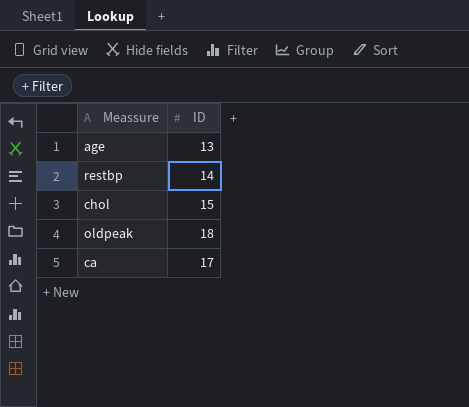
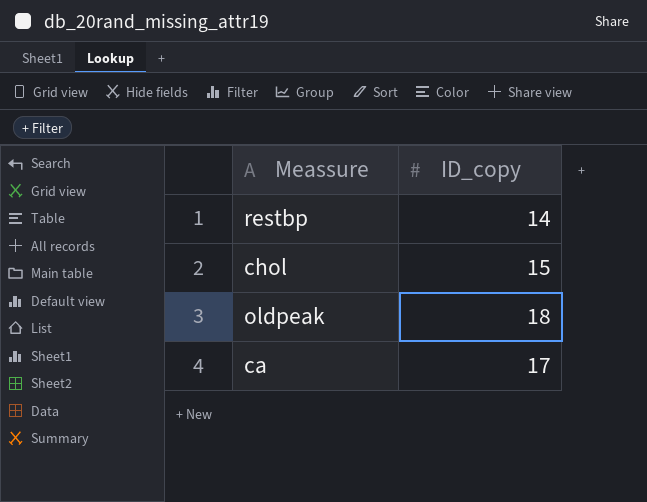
column name: ID -> ID_copy
row age: 13 -> none

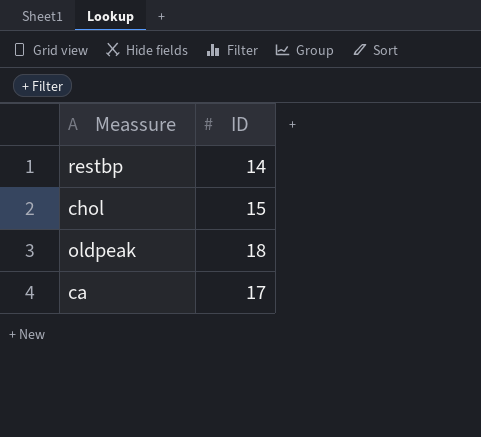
column name: ID_copy -> ID

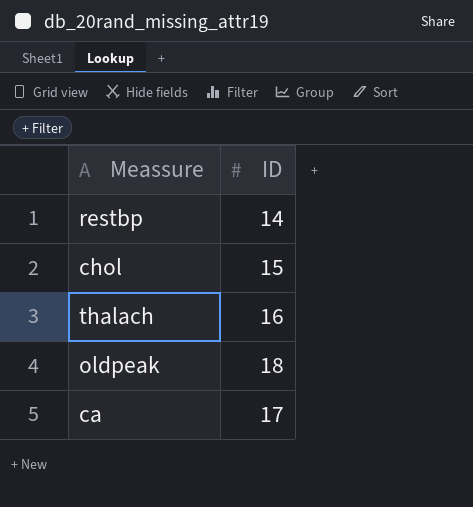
row thalach: none -> 16

